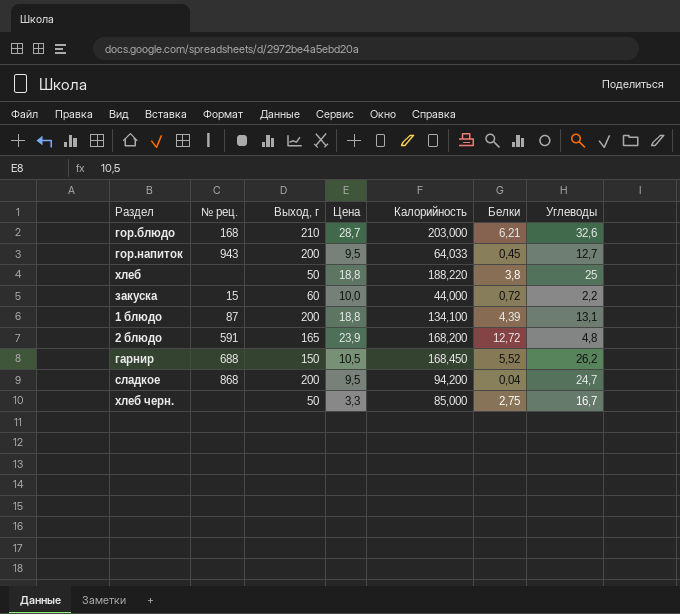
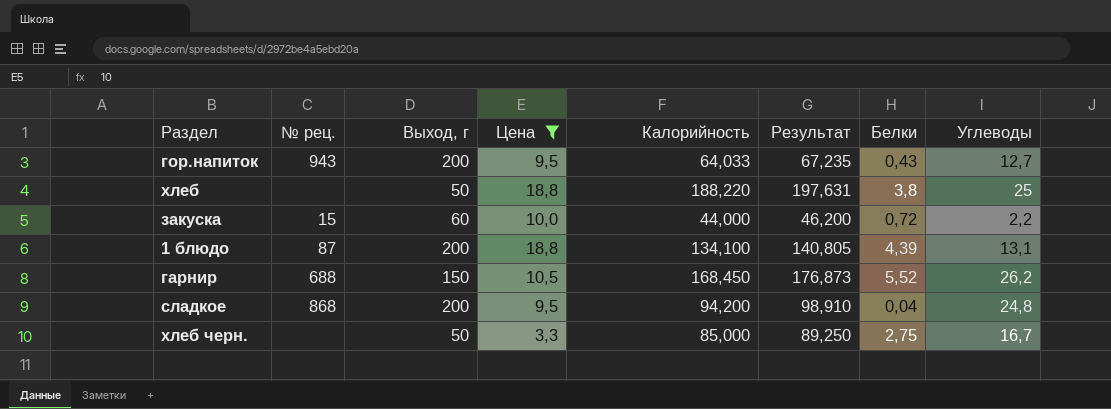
filter: none -> Цена <= 18,8
column Результат | formula: none -> [Калорийность] * 1,05
гор.напиток | Белки: 0,45 -> 0,43
сладкое | Углеводы: 24,7 -> 24,8

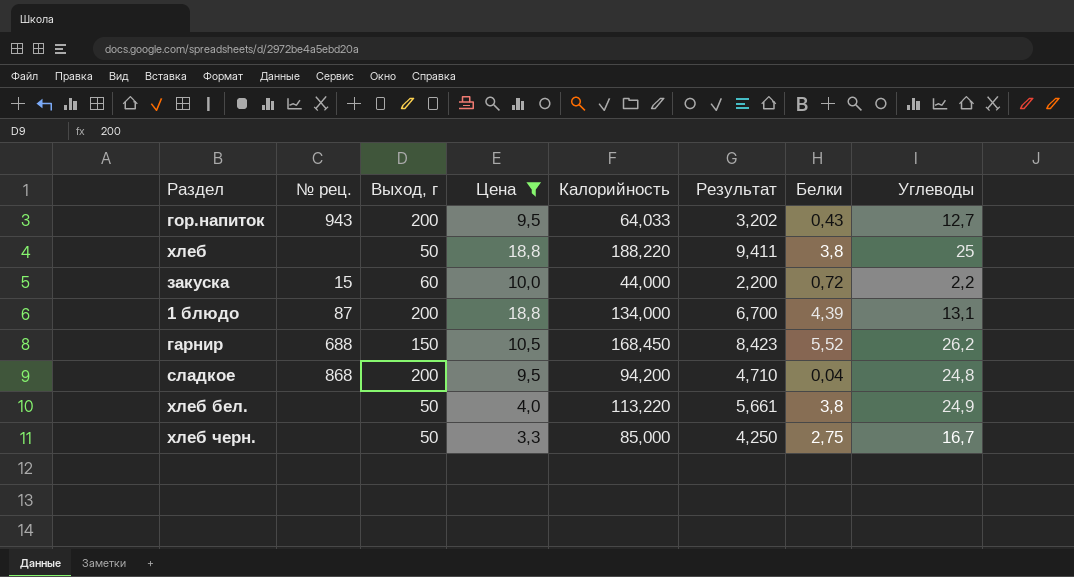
column Результат | formula: [Калорийность] * 1,05 -> [Калорийность] * 0,05
1 блюдо | Калорийность: 134,100 -> 134,000
row хлеб бел.: none -> none | 50 | 4,0 | 113,220 | 5,661 | 3,8 | 24,9

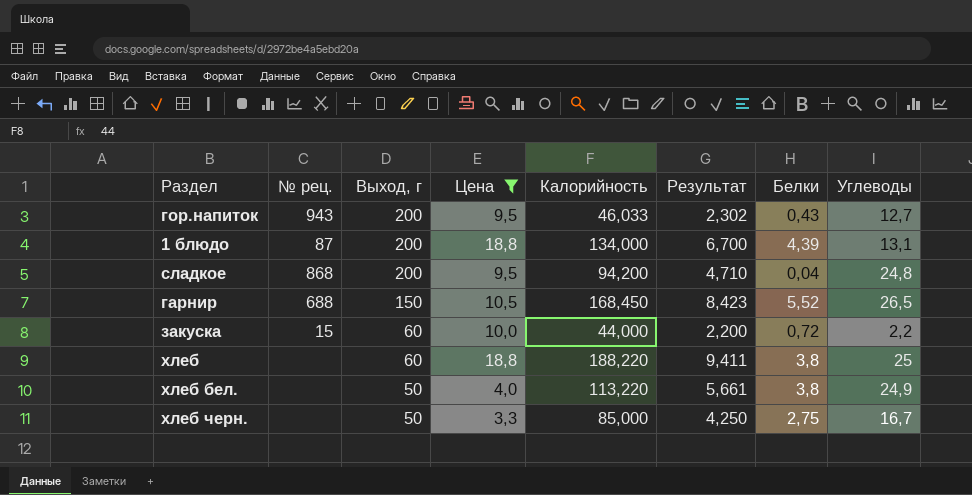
row order: none -> Выход, г descending
гор.напиток | Калорийность: 64,033 -> 46,033
гор.напиток | Результат: 3,202 -> 2,302
гарнир | Углеводы: 26,2 -> 26,5
хлеб | Выход, г: 50 -> 60

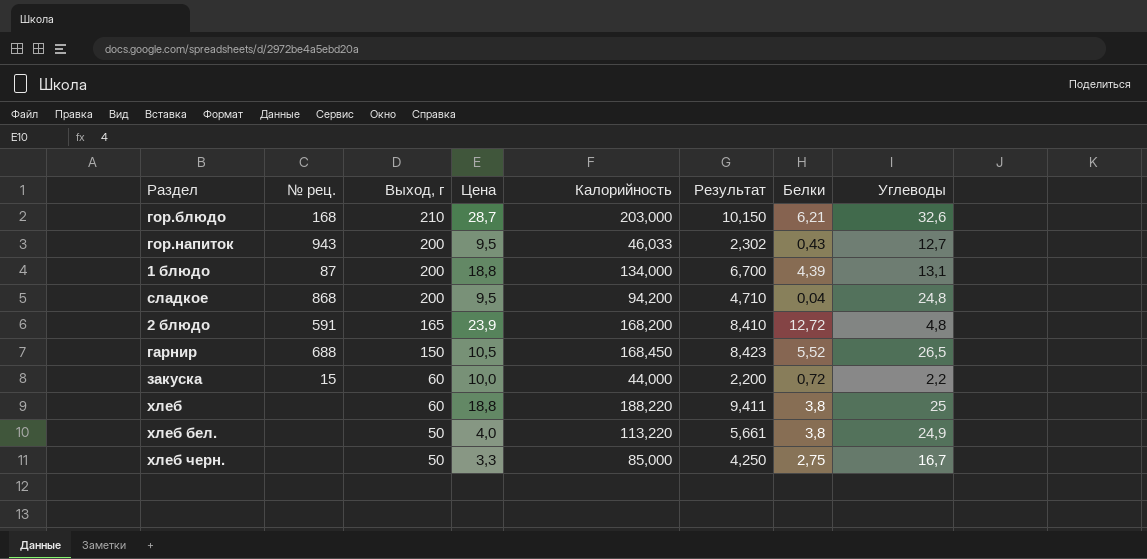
filter: Цена <= 18,8 -> none

